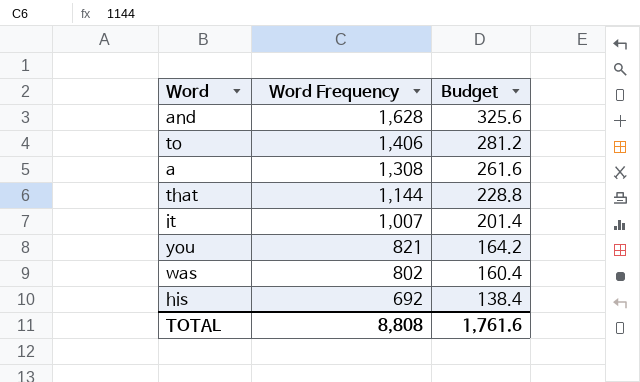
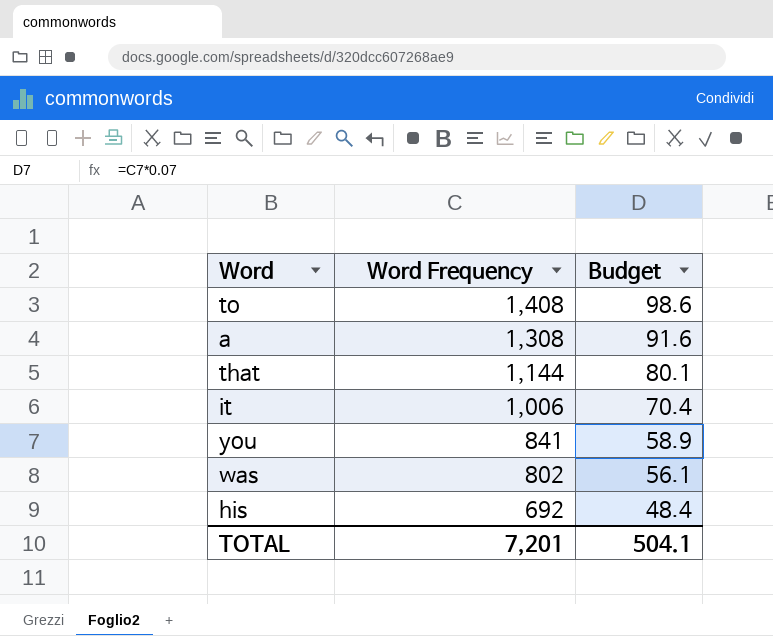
column Budget | formula: [Word Frequency] * 0.2 -> [Word Frequency] * 0.07
row and: 1,628 | 325.6 -> none
to | Word Frequency: 1,406 -> 1,408
it | Word Frequency: 1,007 -> 1,006
you | Word Frequency: 821 -> 841
TOTAL | Word Frequency: 8,808 -> 7,201
TOTAL | Budget: 1,761.6 -> 504.1

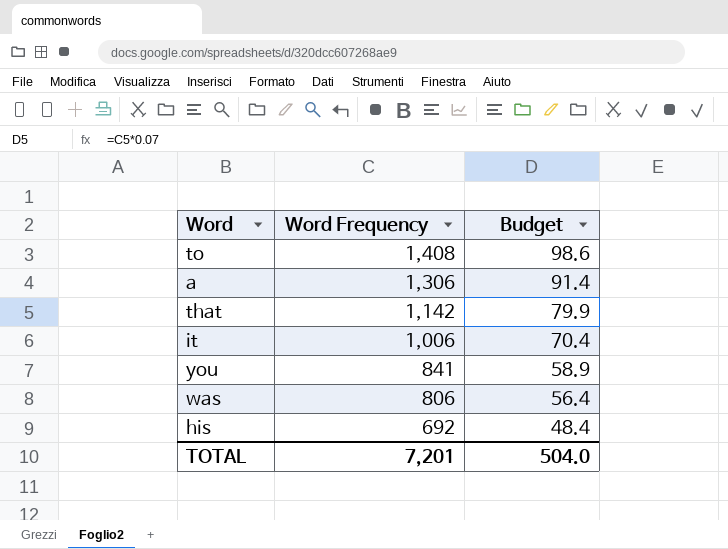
a | Word Frequency: 1,308 -> 1,306
a | Budget: 91.6 -> 91.4
that | Word Frequency: 1,144 -> 1,142
that | Budget: 80.1 -> 79.9
was | Word Frequency: 802 -> 806
was | Budget: 56.1 -> 56.4
TOTAL | Budget: 504.1 -> 504.0

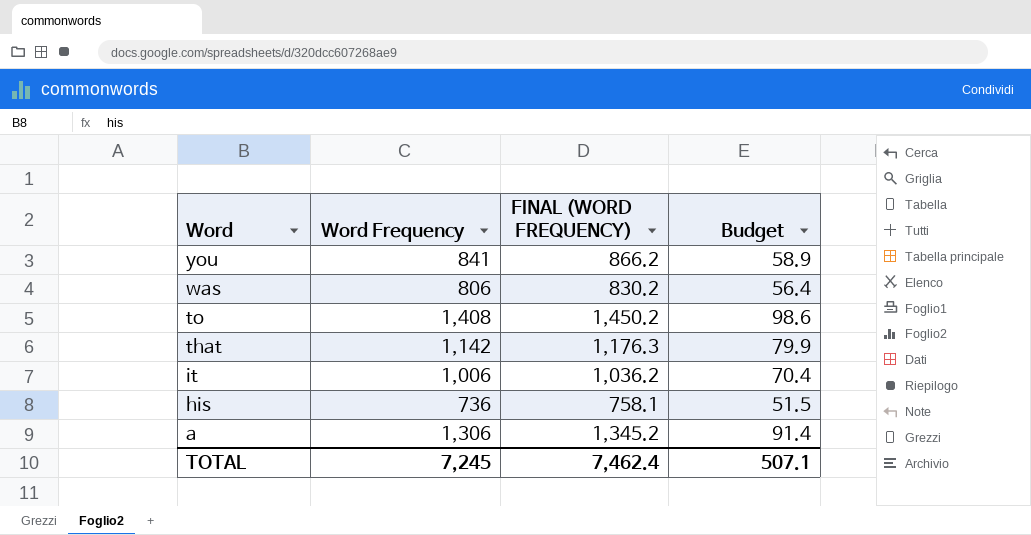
row order: Word Frequency descending -> Word descending
column FINAL (WORD FREQUENCY) | formula: none -> [Word Frequency] * 1.03
his | Word Frequency: 692 -> 736
his | Budget: 48.4 -> 51.5
TOTAL | Word Frequency: 7,201 -> 7,245
TOTAL | Budget: 504.0 -> 507.1

